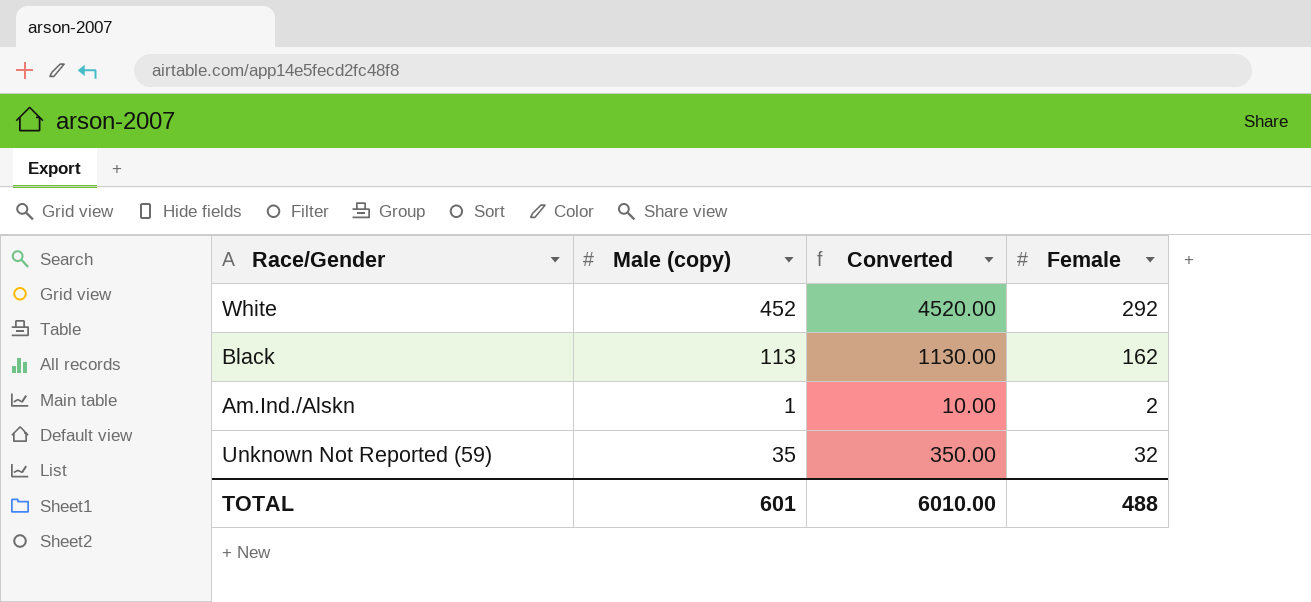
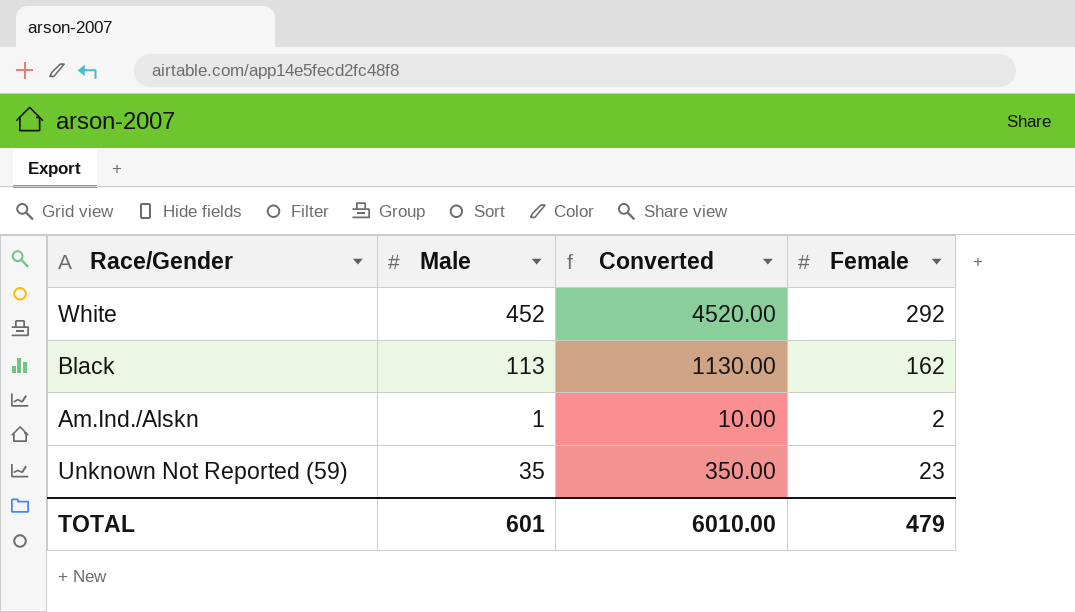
column name: Male (copy) -> Male
Unknown Not Reported (59) | Female: 32 -> 23
TOTAL | Female: 488 -> 479

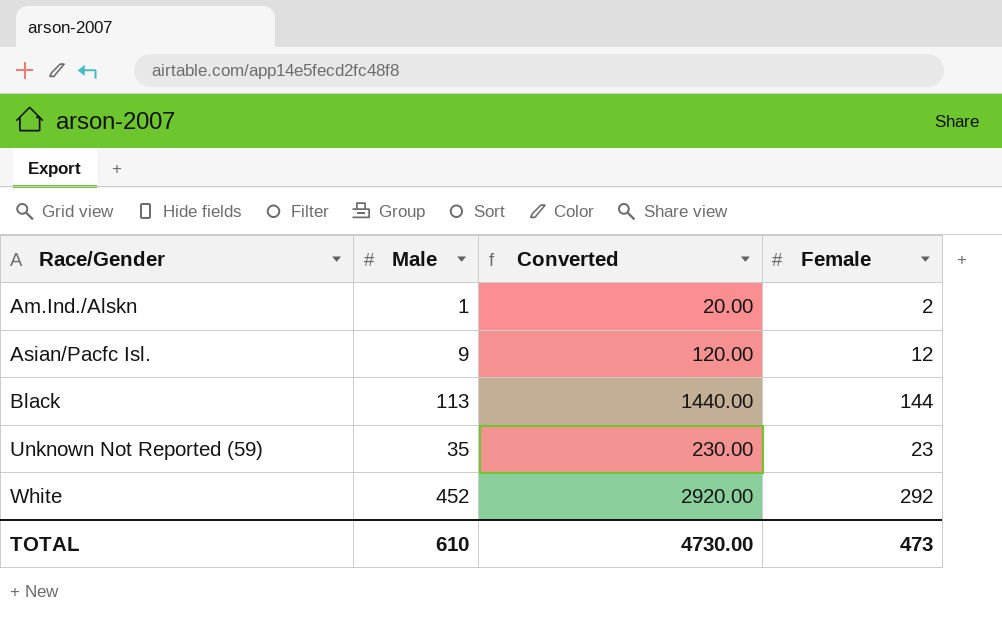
row order: none -> Race/Gender ascending
column Converted | formula: [Male] * 10 -> [Female] * 10
row Asian/Pacfc Isl.: none -> 9 | 120.00 | 12
Black | Female: 162 -> 144
TOTAL | Male: 601 -> 610
TOTAL | Converted: 6010.00 -> 4730.00
TOTAL | Female: 479 -> 473

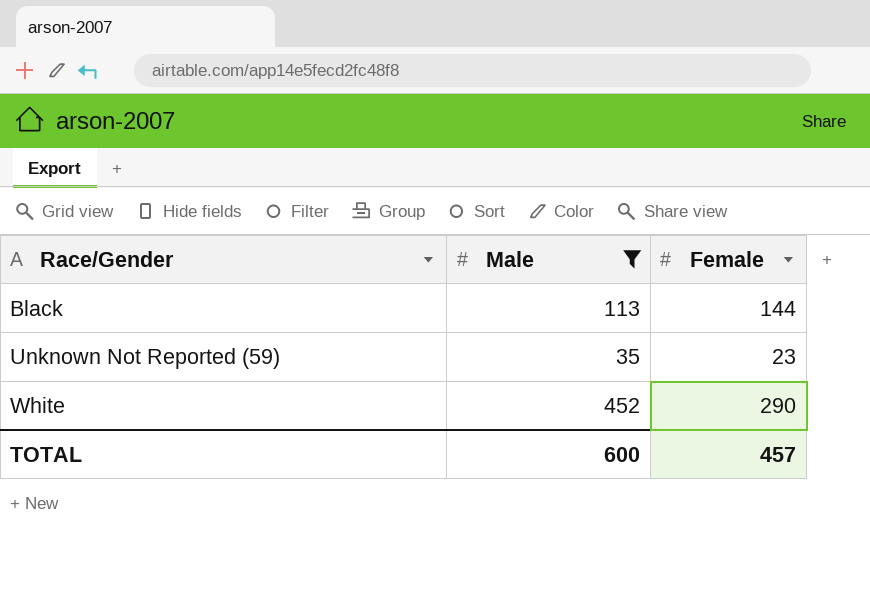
filter: none -> Male >= 35
column Converted | formula: [Female] * 10 -> none
White | Female: 292 -> 290
TOTAL | Male: 610 -> 600
TOTAL | Female: 473 -> 457

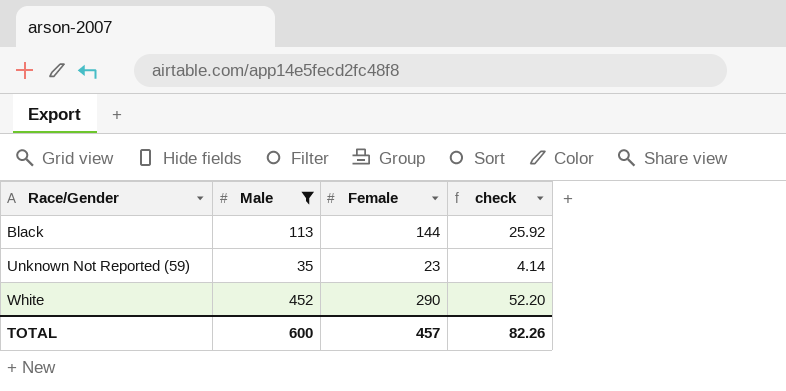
column check | formula: none -> [Female] * 0.18

